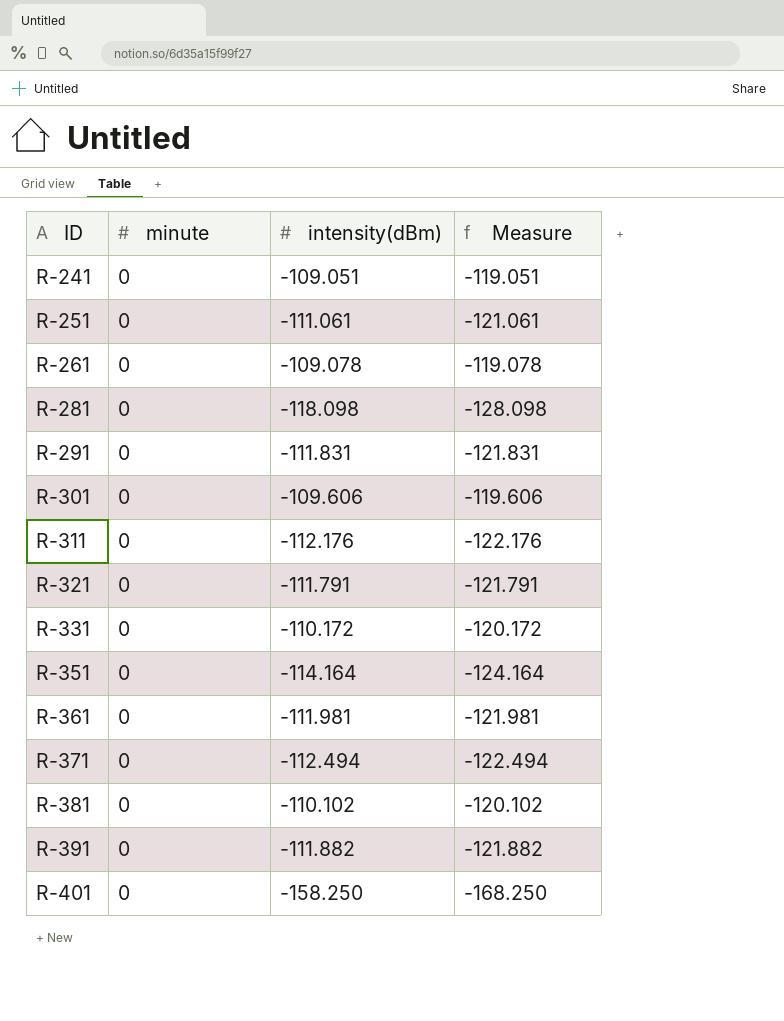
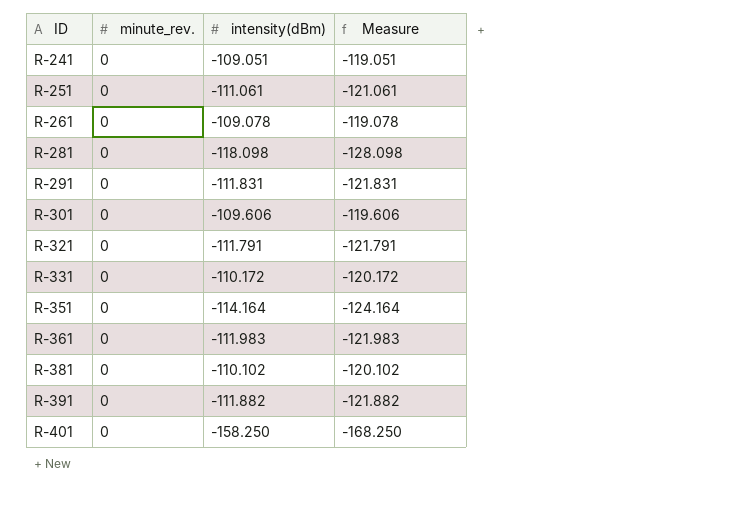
column name: minute -> minute_rev.
row R-311: 0 | -112.176 | -122.176 -> none
row R-371: 0 | -112.494 | -122.494 -> none
R-361 | intensity(dBm): -111.981 -> -111.983
R-361 | Measure: -121.981 -> -121.983

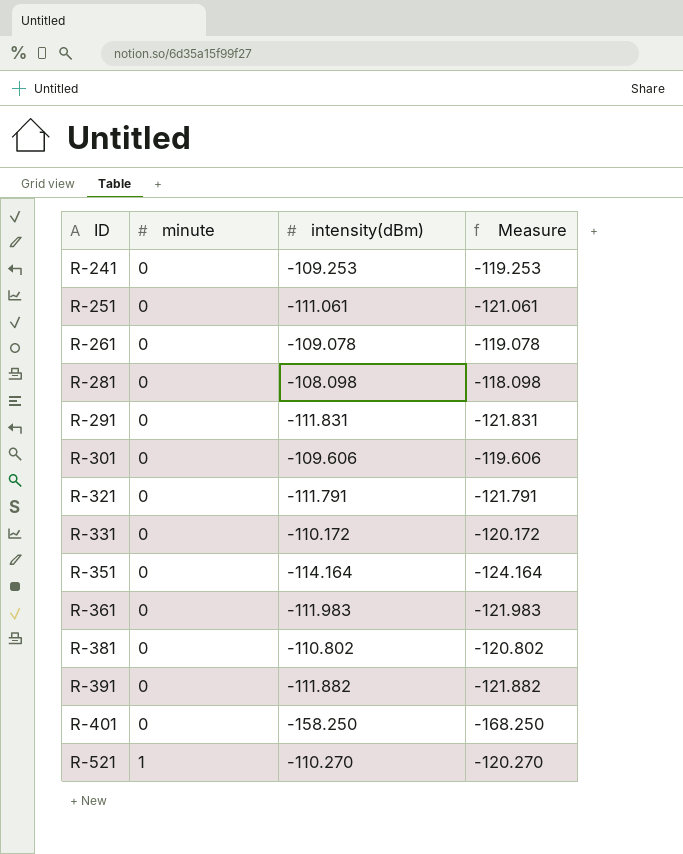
column name: minute_rev. -> minute
R-241 | intensity(dBm): -109.051 -> -109.253
R-241 | Measure: -119.051 -> -119.253
R-281 | intensity(dBm): -118.098 -> -108.098
R-281 | Measure: -128.098 -> -118.098
R-381 | intensity(dBm): -110.102 -> -110.802
R-381 | Measure: -120.102 -> -120.802
row R-521: none -> 1 | -110.270 | -120.270

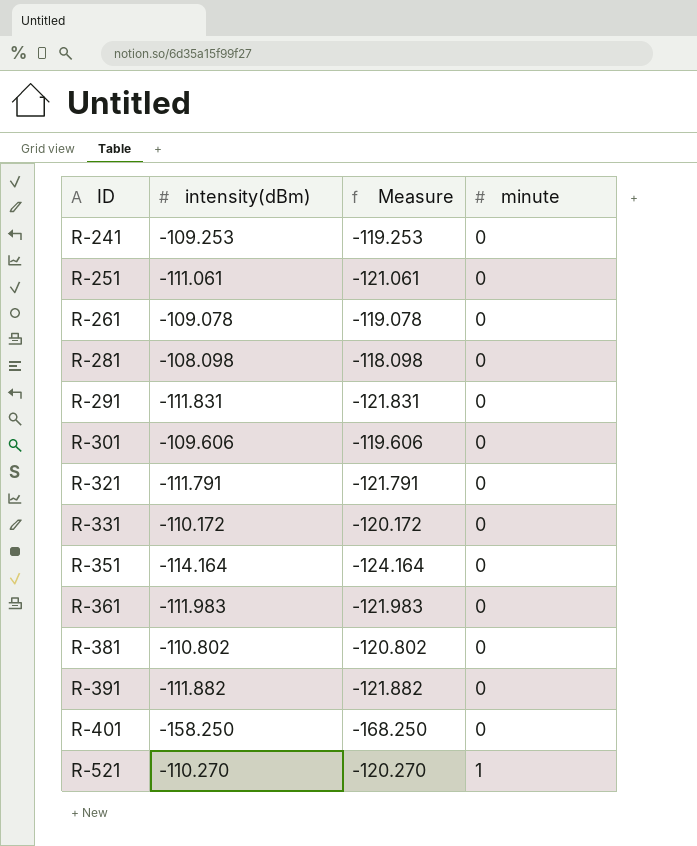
column minute | position: 2 -> 4

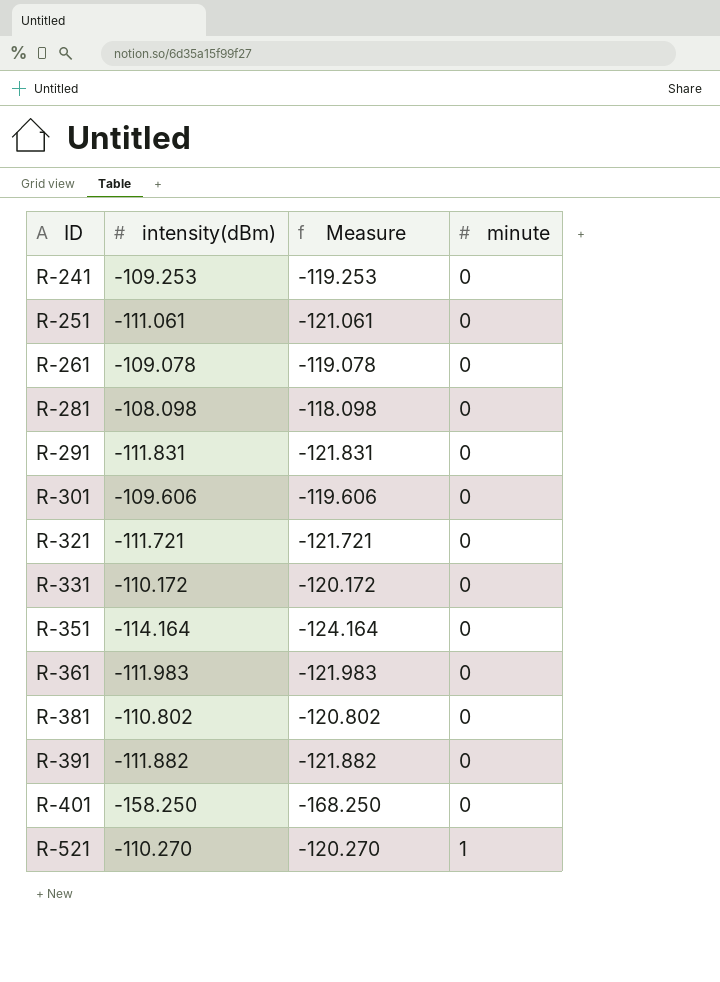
R-321 | intensity(dBm): -111.791 -> -111.721
R-321 | Measure: -121.791 -> -121.721

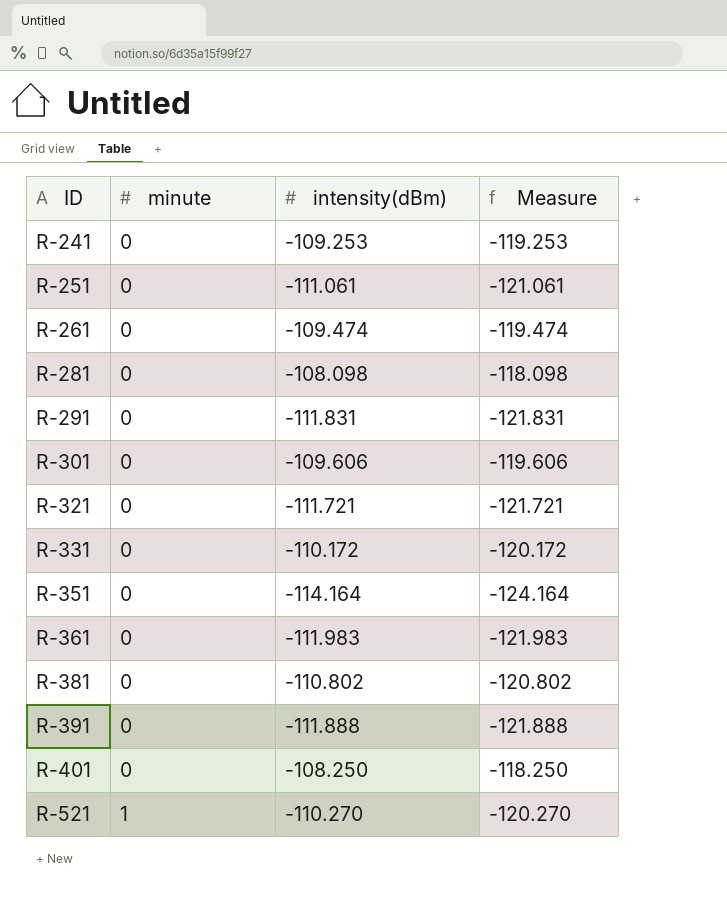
column minute | position: 4 -> 2
R-261 | intensity(dBm): -109.078 -> -109.474
R-261 | Measure: -119.078 -> -119.474
R-391 | intensity(dBm): -111.882 -> -111.888
R-391 | Measure: -121.882 -> -121.888
R-401 | intensity(dBm): -158.250 -> -108.250
R-401 | Measure: -168.250 -> -118.250

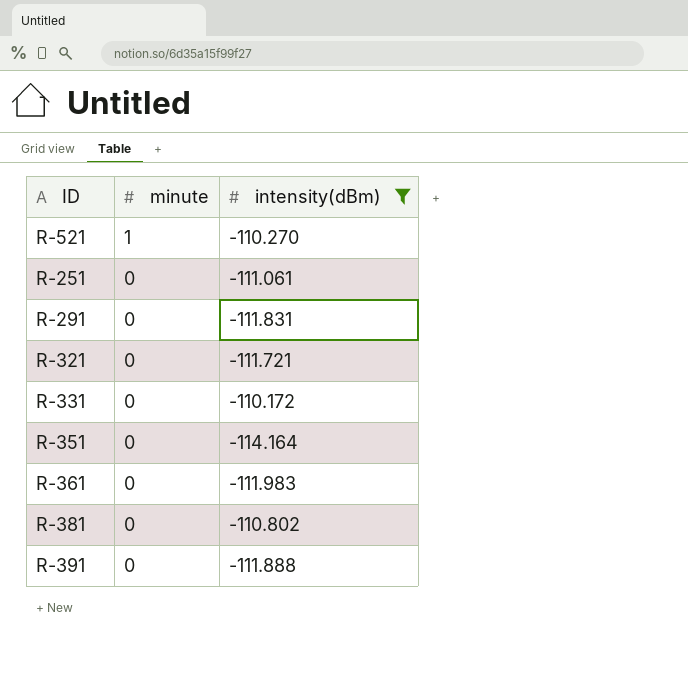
filter: none -> intensity(dBm) <= -110.172
row order: ID ascending -> minute descending
column Measure | formula: [intensity(dBm)] - 10 -> none

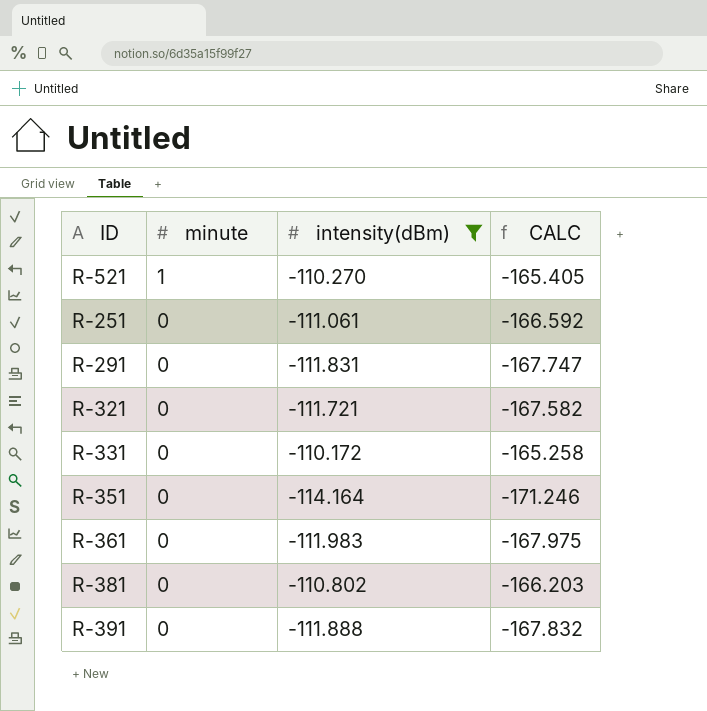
column CALC | formula: none -> [intensity(dBm)] * 1.5

